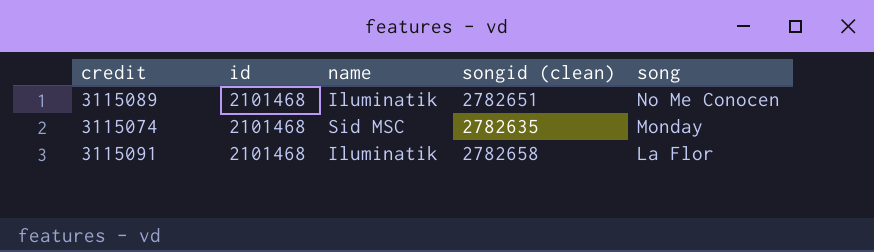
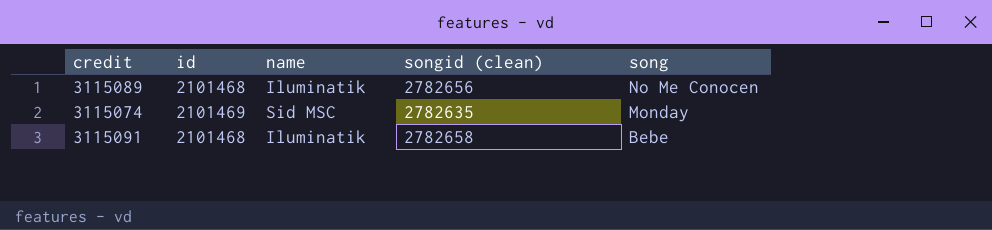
3115089 | songid (clean): 2782651 -> 2782656
3115074 | id: 2101468 -> 2101469
3115091 | song: La Flor -> Bebe

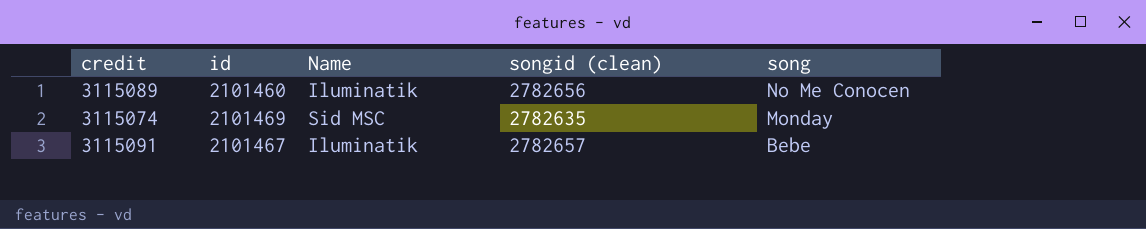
column name: name -> Name
3115089 | id: 2101468 -> 2101460
3115091 | id: 2101468 -> 2101467
3115091 | songid (clean): 2782658 -> 2782657

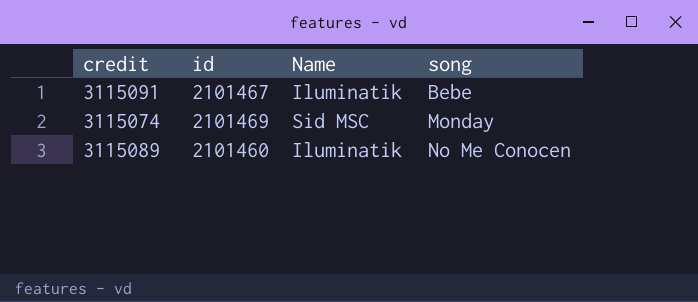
row order: song descending -> song ascending
column songid (clean) | position: 4 -> none

